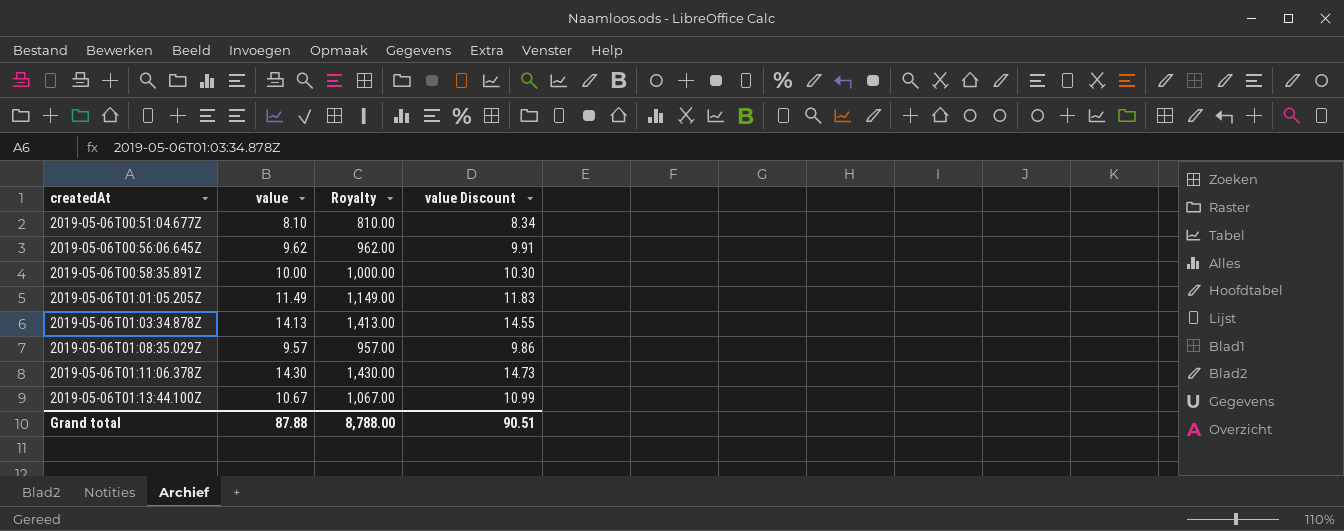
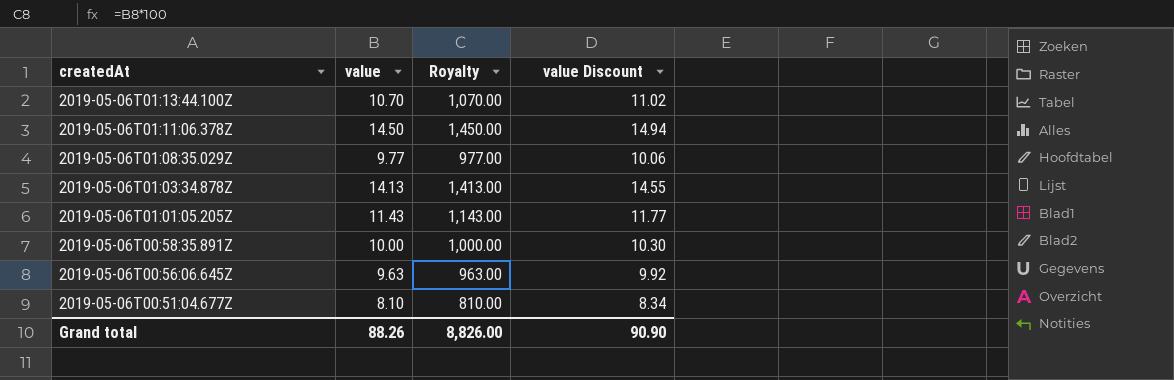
row order: createdAt ascending -> createdAt descending
2019-05-06T01:13:44.100Z | value: 10.67 -> 10.70
2019-05-06T01:13:44.100Z | Royalty: 1,067.00 -> 1,070.00
2019-05-06T01:13:44.100Z | value Discount: 10.99 -> 11.02
2019-05-06T01:11:06.378Z | value: 14.30 -> 14.50
2019-05-06T01:11:06.378Z | Royalty: 1,430.00 -> 1,450.00
2019-05-06T01:11:06.378Z | value Discount: 14.73 -> 14.94
2019-05-06T01:08:35.029Z | value: 9.57 -> 9.77
2019-05-06T01:08:35.029Z | Royalty: 957.00 -> 977.00
2019-05-06T01:08:35.029Z | value Discount: 9.86 -> 10.06
2019-05-06T01:01:05.205Z | value: 11.49 -> 11.43
2019-05-06T01:01:05.205Z | Royalty: 1,149.00 -> 1,143.00
2019-05-06T01:01:05.205Z | value Discount: 11.83 -> 11.77
2019-05-06T00:56:06.645Z | value: 9.62 -> 9.63
2019-05-06T00:56:06.645Z | Royalty: 962.00 -> 963.00
2019-05-06T00:56:06.645Z | value Discount: 9.91 -> 9.92
Grand total | value: 87.88 -> 88.26
Grand total | Royalty: 8,788.00 -> 8,826.00
Grand total | value Discount: 90.51 -> 90.90

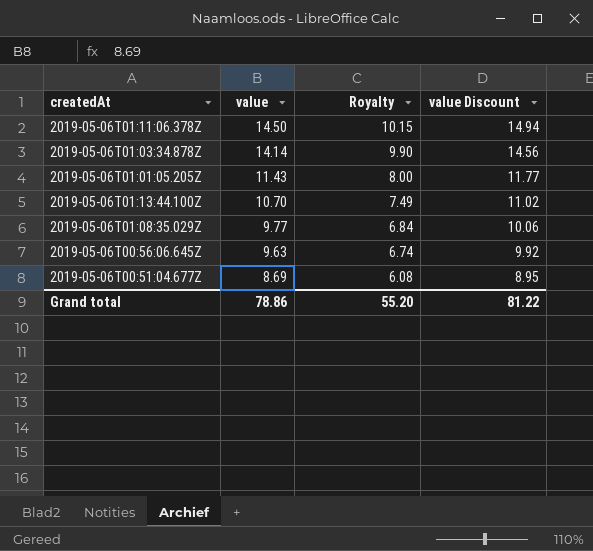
row order: createdAt descending -> value descending
column Royalty | formula: [value] * 100 -> [value] * 0.7
row 2019-05-06T00:58:35.891Z: 10.00 | 1,000.00 | 10.30 -> none
2019-05-06T01:03:34.878Z | value: 14.13 -> 14.14
2019-05-06T01:03:34.878Z | value Discount: 14.55 -> 14.56
2019-05-06T00:51:04.677Z | value: 8.10 -> 8.69
2019-05-06T00:51:04.677Z | value Discount: 8.34 -> 8.95
Grand total | value: 88.26 -> 78.86
Grand total | Royalty: 8,826.00 -> 55.20
Grand total | value Discount: 90.90 -> 81.22

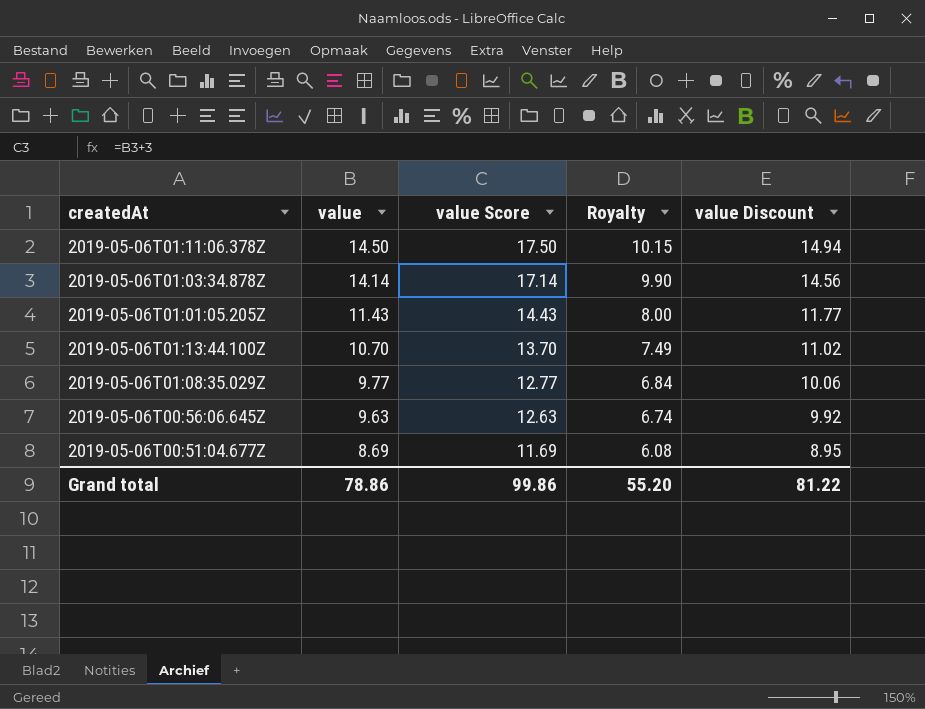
column value Score | formula: none -> [value] + 3

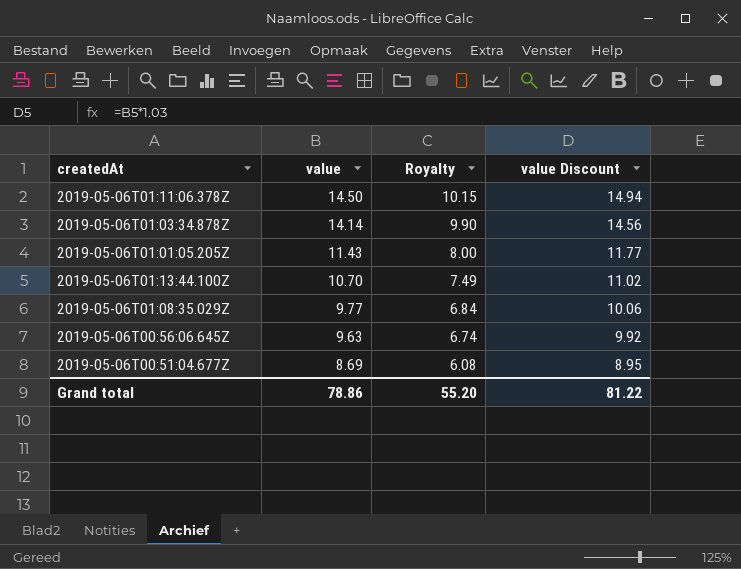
column value Score | formula: [value] + 3 -> none

